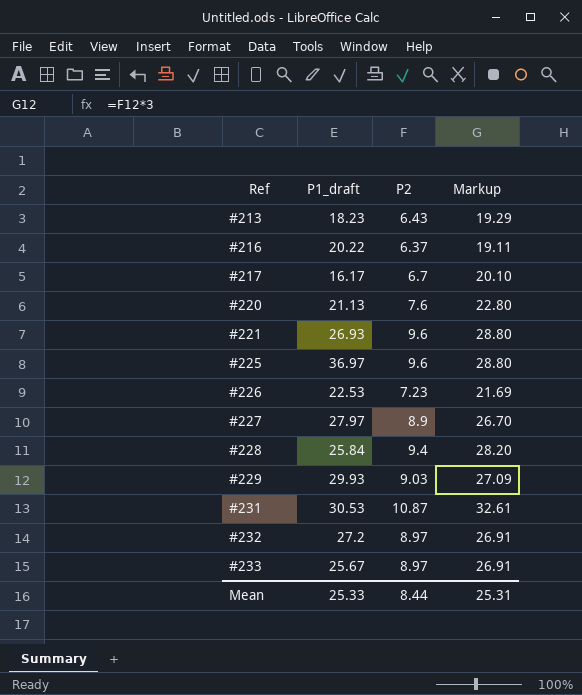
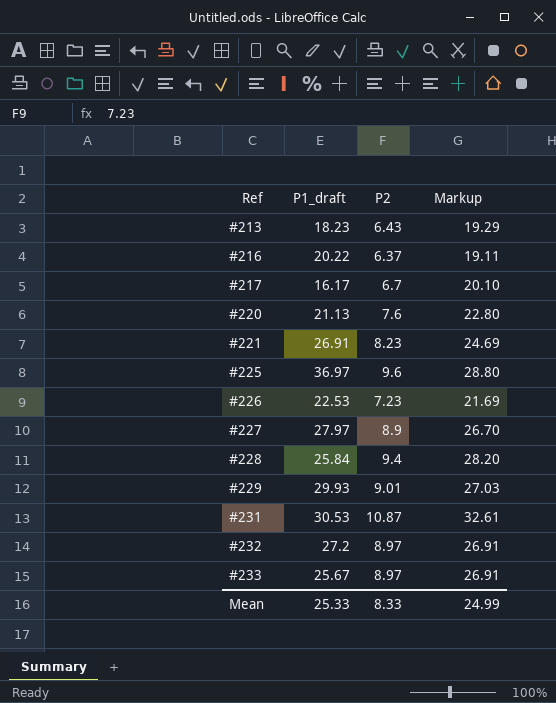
#221 | P1_draft: 26.93 -> 26.91
#221 | P2: 9.6 -> 8.23
#221 | Markup: 28.80 -> 24.69
#229 | P2: 9.03 -> 9.01
#229 | Markup: 27.09 -> 27.03
Mean | P2: 8.44 -> 8.33
Mean | Markup: 25.31 -> 24.99

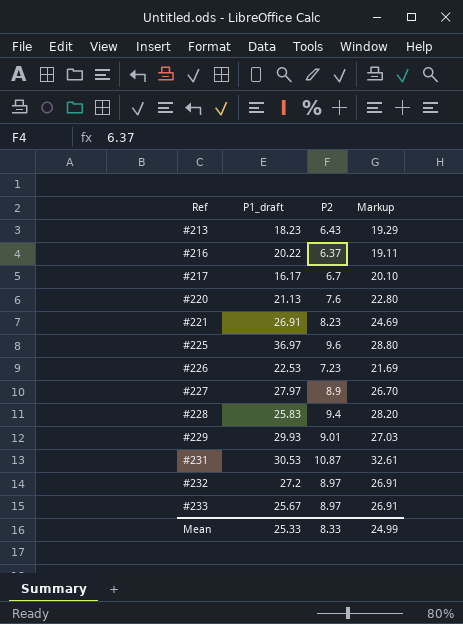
#228 | P1_draft: 25.84 -> 25.83

